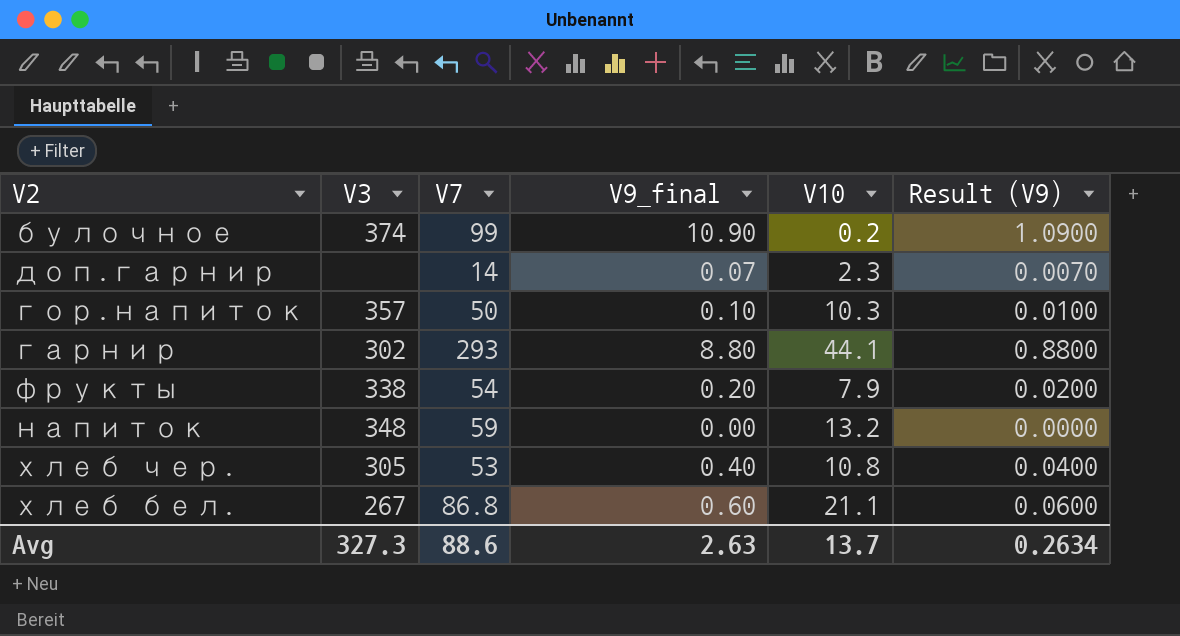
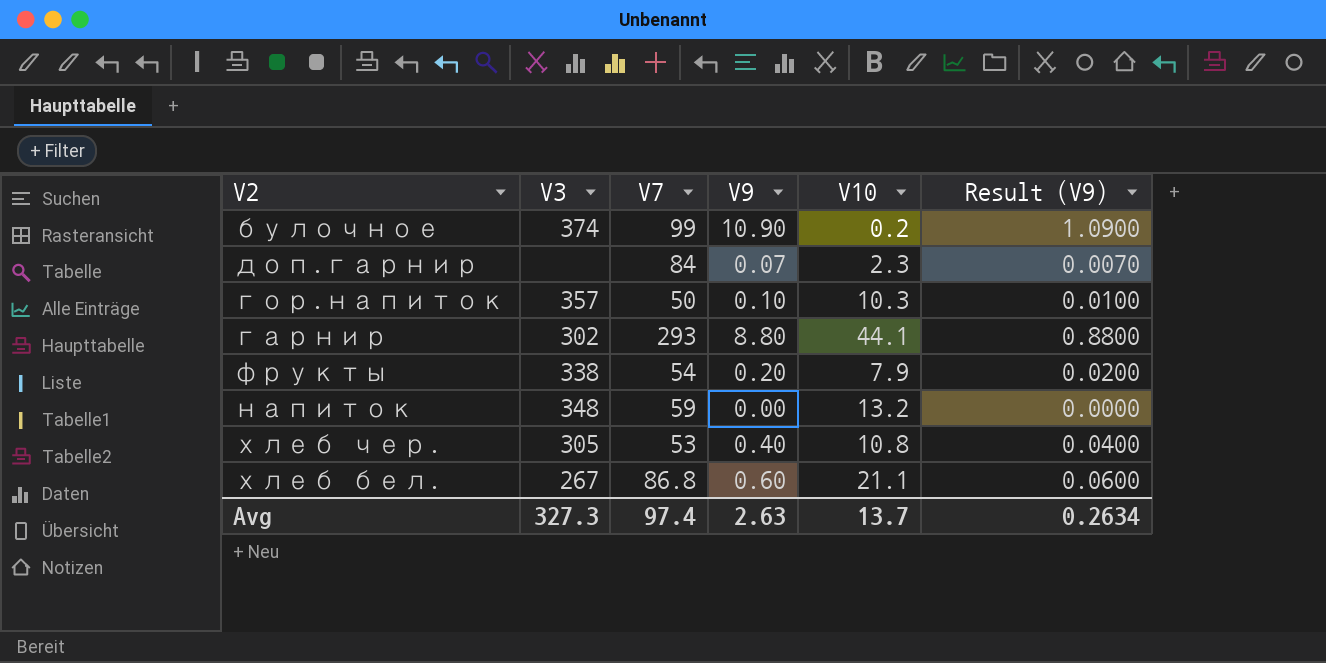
column name: V9_final -> V9
доп.гарнир | V7: 14 -> 84
Avg | V7: 88.6 -> 97.4

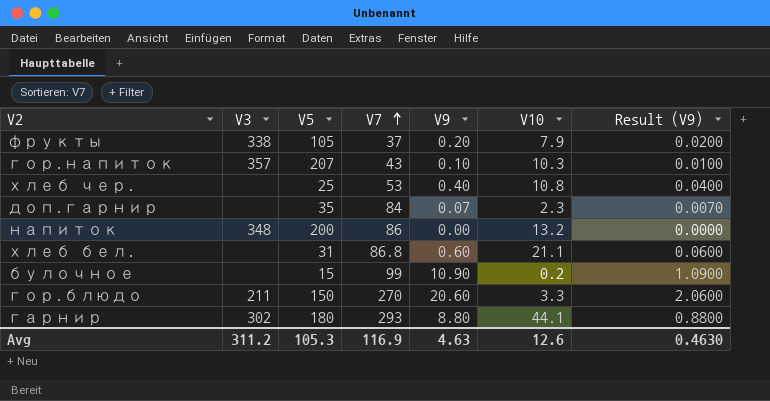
row order: none -> V7 ascending
column V5 | position: none -> 3
фрукты | V7: 54 -> 37
гор.напиток | V7: 50 -> 43
хлеб чер. | V3: 305 -> none
напиток | V7: 59 -> 86
хлеб бел. | V3: 267 -> none
булочное | V3: 374 -> none
row гор.блюдо: none -> 211 | 150 | 270 | 20.60 | 3.3 | 2.0600
Avg | V3: 327.3 -> 311.2
Avg | V7: 97.4 -> 116.9
Avg | V9: 2.63 -> 4.63
Avg | V10: 13.7 -> 12.6
Avg | Result (V9): 0.2634 -> 0.4630

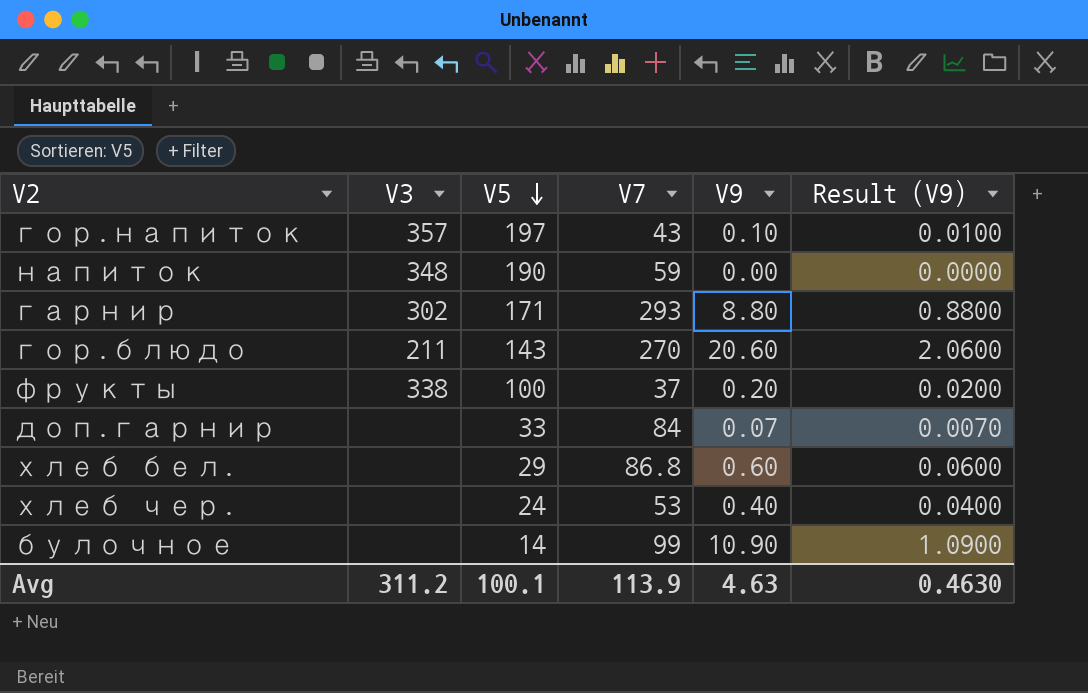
row order: V7 ascending -> V5 descending
column V10 | position: 6 -> none
гор.напиток | V5: 207 -> 197
напиток | V5: 200 -> 190
напиток | V7: 86 -> 59
гарнир | V5: 180 -> 171
гор.блюдо | V5: 150 -> 143
фрукты | V5: 105 -> 100
доп.гарнир | V5: 35 -> 33
хлеб бел. | V5: 31 -> 29
хлеб чер. | V5: 25 -> 24
булочное | V5: 15 -> 14
Avg | V5: 105.3 -> 100.1
Avg | V7: 116.9 -> 113.9

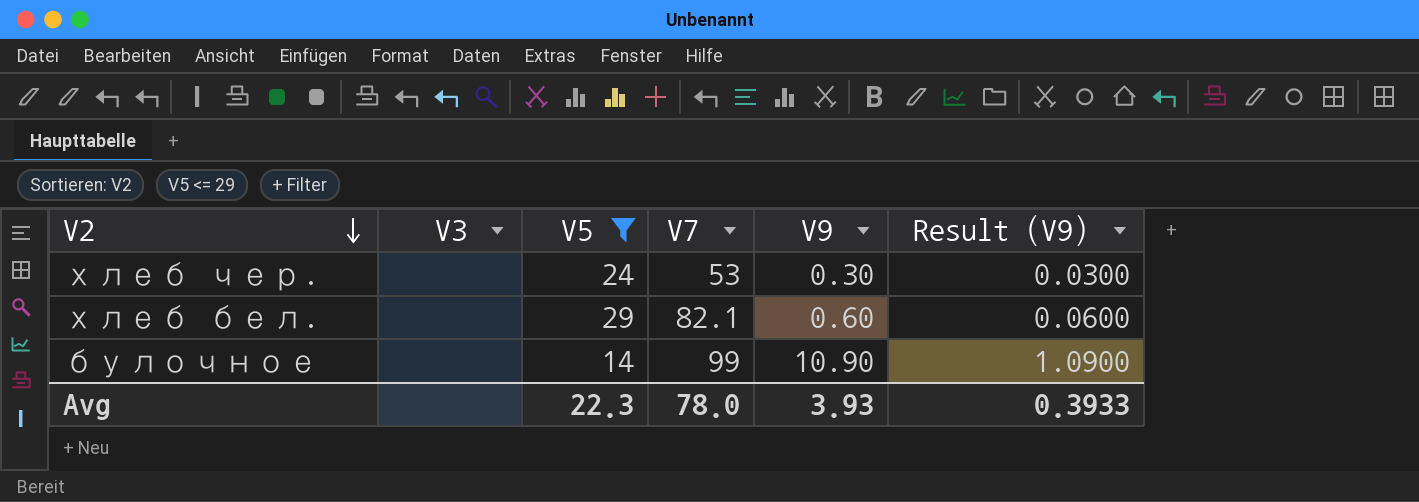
filter: none -> V5 <= 29
row order: V5 descending -> V2 descending
хлеб чер. | V9: 0.40 -> 0.30
хлеб чер. | Result (V9): 0.0400 -> 0.0300
хлеб бел. | V7: 86.8 -> 82.1
Avg | V3: 311.2 -> none
Avg | V5: 100.1 -> 22.3
Avg | V7: 113.9 -> 78.0
Avg | V9: 4.63 -> 3.93
Avg | Result (V9): 0.4630 -> 0.3933

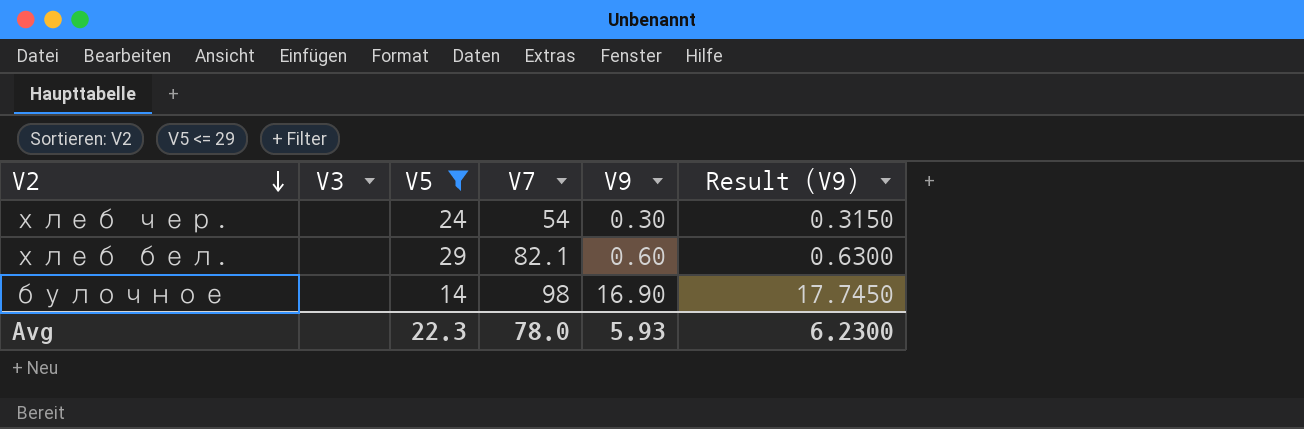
column Result (V9) | formula: [V9] * 0.1 -> [V9] * 1.05
хлеб чер. | V7: 53 -> 54
булочное | V7: 99 -> 98
булочное | V9: 10.90 -> 16.90
Avg | V9: 3.93 -> 5.93
Avg | Result (V9): 0.3933 -> 6.2300

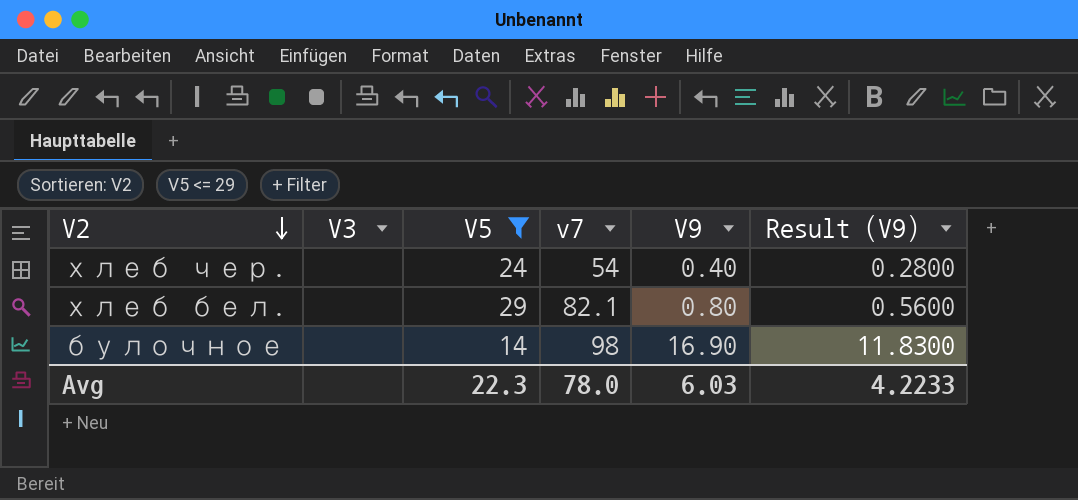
column name: V7 -> v7
column Result (V9) | formula: [V9] * 1.05 -> [V9] * 0.7
хлеб чер. | V9: 0.30 -> 0.40
хлеб бел. | V9: 0.60 -> 0.80
Avg | V9: 5.93 -> 6.03
Avg | Result (V9): 6.2300 -> 4.2233

